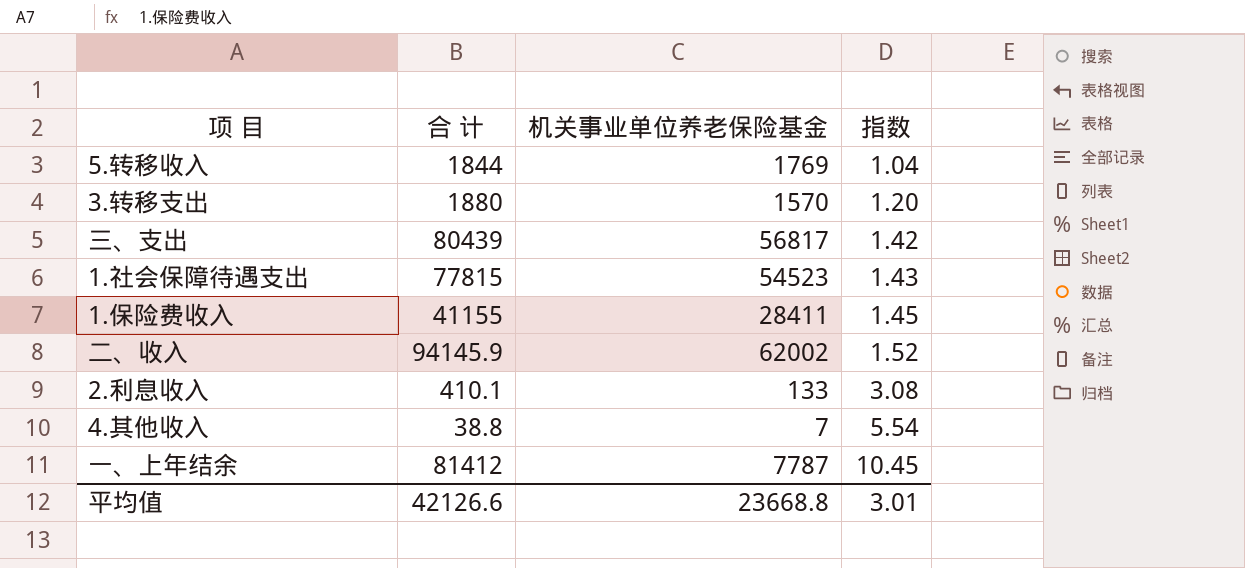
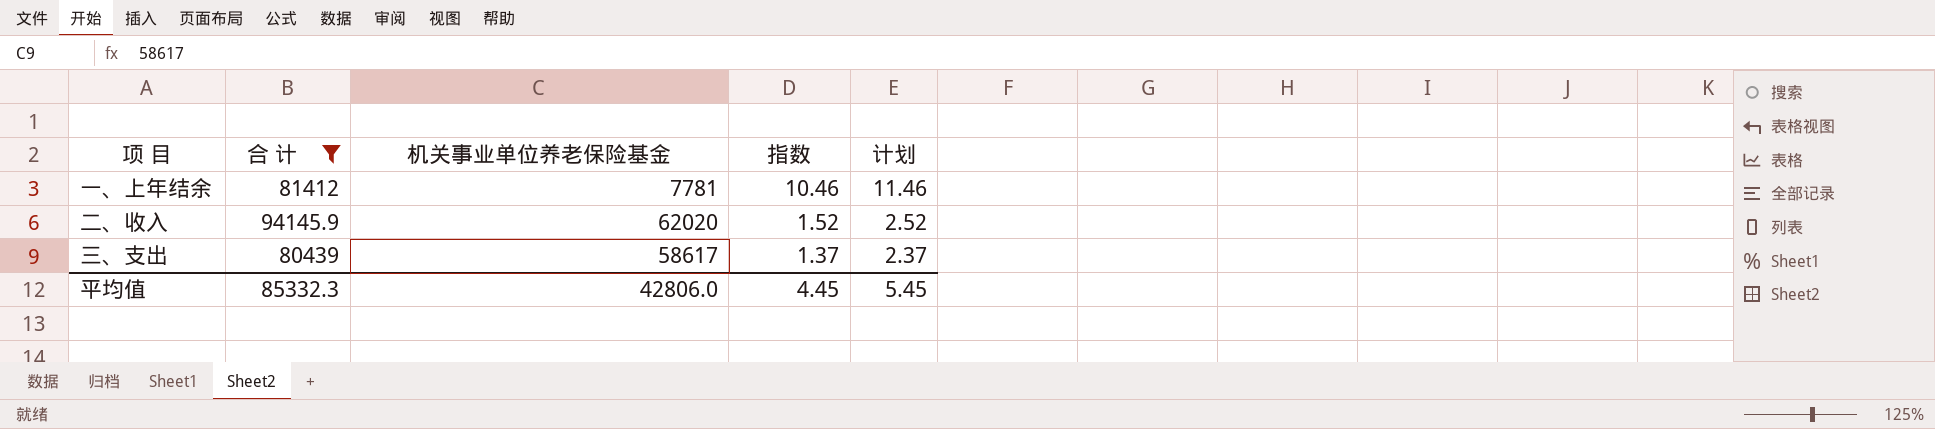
filter: none -> 合 计 >= 80439
row order: 指数 ascending -> 指数 descending
column 计划 | formula: none -> [指数] + 1
一、上年结余 | 机关事业单位养老保险基金: 7787 -> 7781
一、上年结余 | 指数: 10.45 -> 10.46
二、收入 | 机关事业单位养老保险基金: 62002 -> 62020
三、支出 | 机关事业单位养老保险基金: 56817 -> 58617
三、支出 | 指数: 1.42 -> 1.37
平均值 | 合 计: 42126.6 -> 85332.3
平均值 | 机关事业单位养老保险基金: 23668.8 -> 42806.0
平均值 | 指数: 3.01 -> 4.45

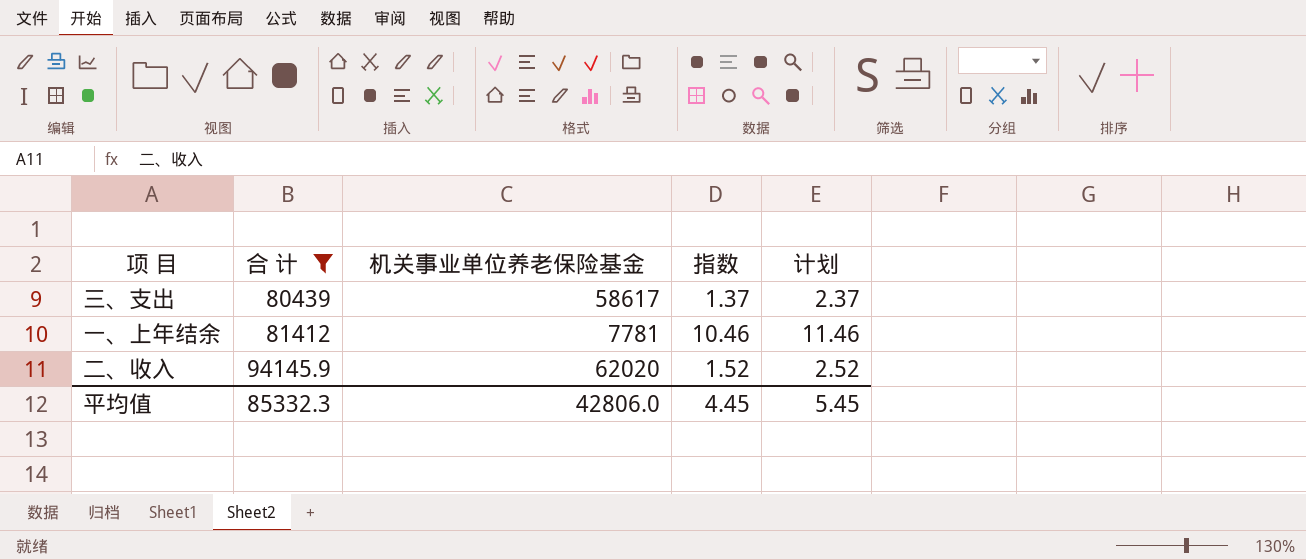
row order: 指数 descending -> 合 计 ascending

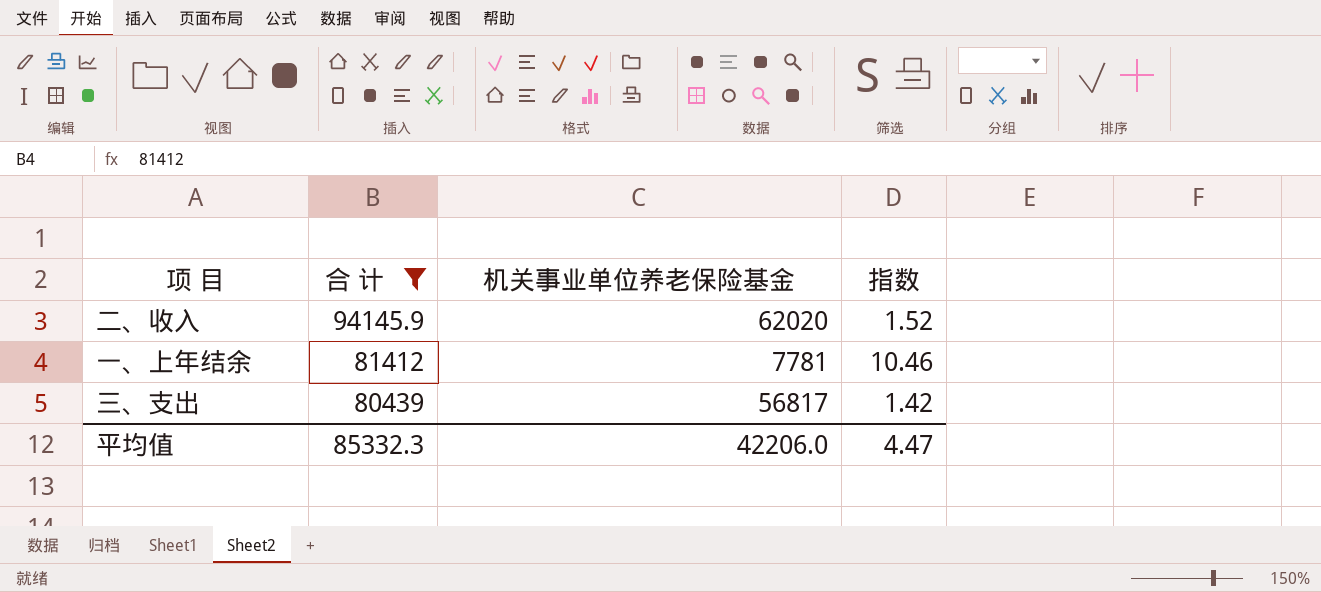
row order: 合 计 ascending -> 合 计 descending
column 计划 | formula: [指数] + 1 -> none
三、支出 | 机关事业单位养老保险基金: 58617 -> 56817
三、支出 | 指数: 1.37 -> 1.42
平均值 | 机关事业单位养老保险基金: 42806.0 -> 42206.0
平均值 | 指数: 4.45 -> 4.47

